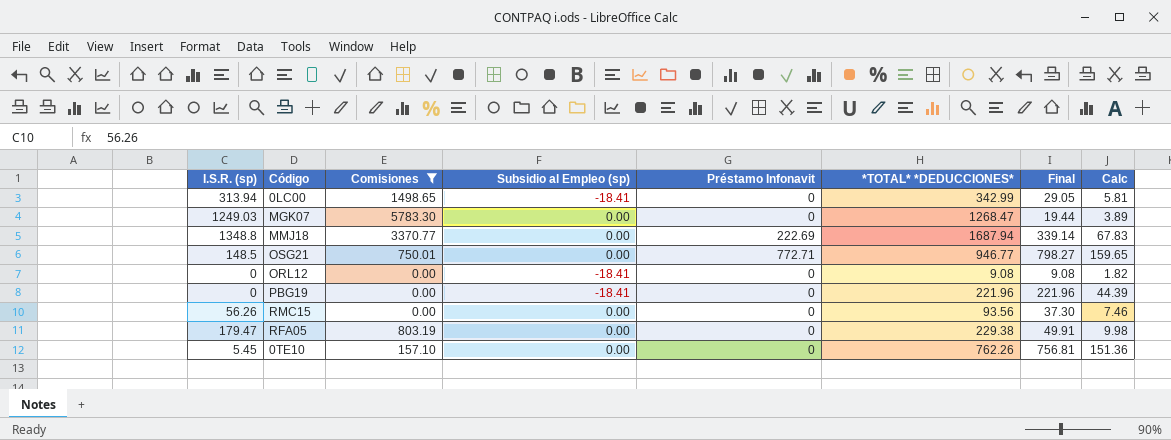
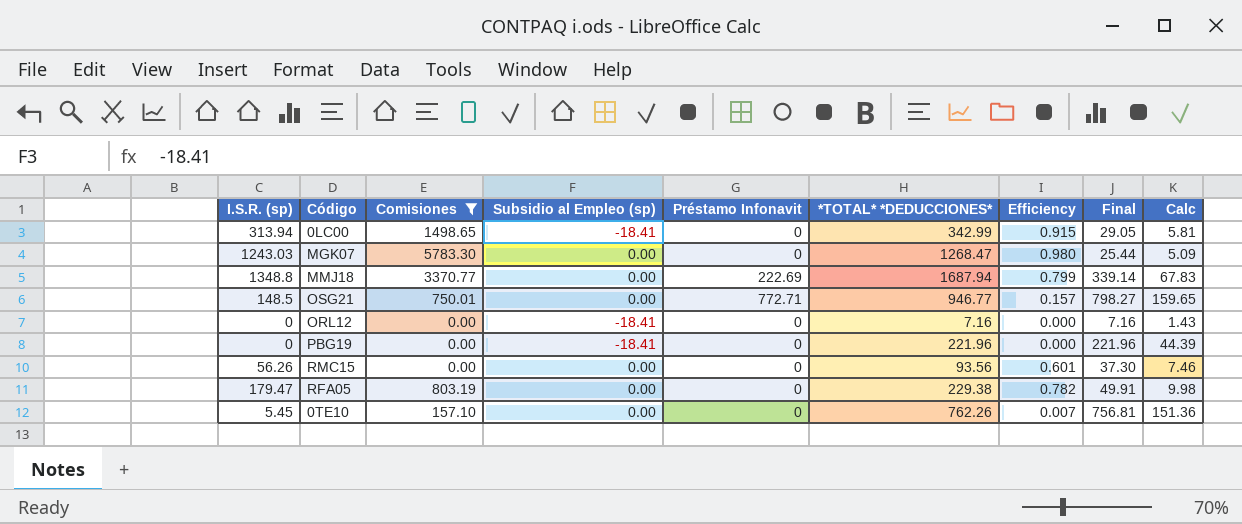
column Efficiency | formula: none -> [I.S.R. (sp)] / [*TOTAL* *DEDUCCIONES*]
MGK07 | I.S.R. (sp): 1249.03 -> 1243.03
MGK07 | Final: 19.44 -> 25.44
MGK07 | Calc: 3.89 -> 5.09
ORL12 | *TOTAL* *DEDUCCIONES*: 9.08 -> 7.16
ORL12 | Final: 9.08 -> 7.16
ORL12 | Calc: 1.82 -> 1.43

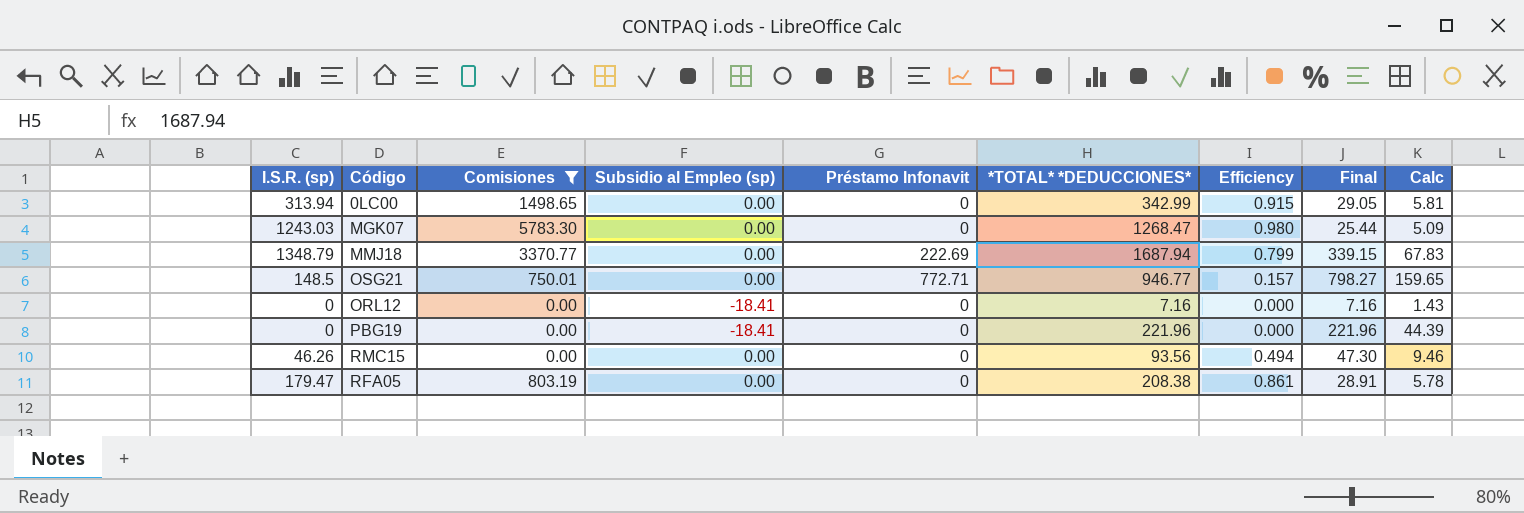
row 0TE10: 5.45 | 157.10 | 0.00 | 0 | 762.26 | 0.007 | 756.81 | 151.36 -> none
0LC00 | Subsidio al Empleo (sp): -18.41 -> 0.00
MMJ18 | I.S.R. (sp): 1348.8 -> 1348.79
MMJ18 | Final: 339.14 -> 339.15
RMC15 | I.S.R. (sp): 56.26 -> 46.26
RMC15 | Efficiency: 0.601 -> 0.494
RMC15 | Final: 37.30 -> 47.30
RMC15 | Calc: 7.46 -> 9.46
RFA05 | *TOTAL* *DEDUCCIONES*: 229.38 -> 208.38
RFA05 | Efficiency: 0.782 -> 0.861
RFA05 | Final: 49.91 -> 28.91
RFA05 | Calc: 9.98 -> 5.78

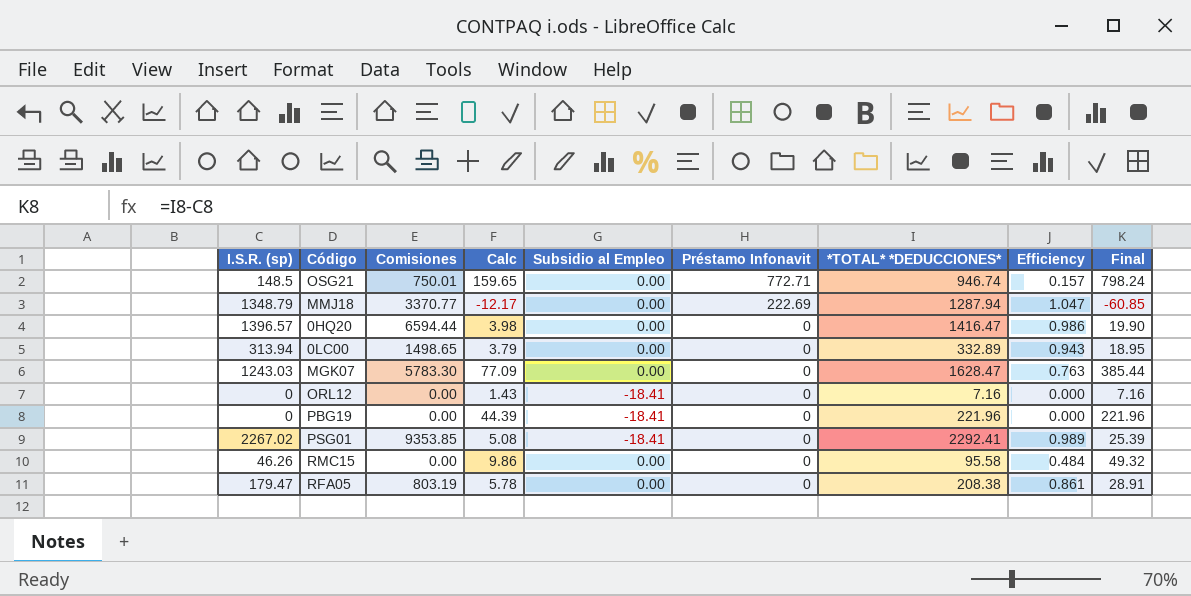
filter: Comisiones <= 5783.30 -> none
row order: none -> Préstamo Infonavit descending
column Calc | position: 9 -> 4
column name: Subsidio al Empleo (sp) -> Subsidio al Empleo
OSG21 | *TOTAL* *DEDUCCIONES*: 946.77 -> 946.74
OSG21 | Final: 798.27 -> 798.24
MMJ18 | Calc: 67.83 -> -12.17
MMJ18 | *TOTAL* *DEDUCCIONES*: 1687.94 -> 1287.94
MMJ18 | Efficiency: 0.799 -> 1.047
MMJ18 | Final: 339.15 -> -60.85
0LC00 | Calc: 5.81 -> 3.79
0LC00 | *TOTAL* *DEDUCCIONES*: 342.99 -> 332.89
0LC00 | Efficiency: 0.915 -> 0.943
0LC00 | Final: 29.05 -> 18.95
MGK07 | Calc: 5.09 -> 77.09
MGK07 | *TOTAL* *DEDUCCIONES*: 1268.47 -> 1628.47
MGK07 | Efficiency: 0.980 -> 0.763
MGK07 | Final: 25.44 -> 385.44
RMC15 | Calc: 9.46 -> 9.86
RMC15 | *TOTAL* *DEDUCCIONES*: 93.56 -> 95.58
RMC15 | Efficiency: 0.494 -> 0.484
RMC15 | Final: 47.30 -> 49.32

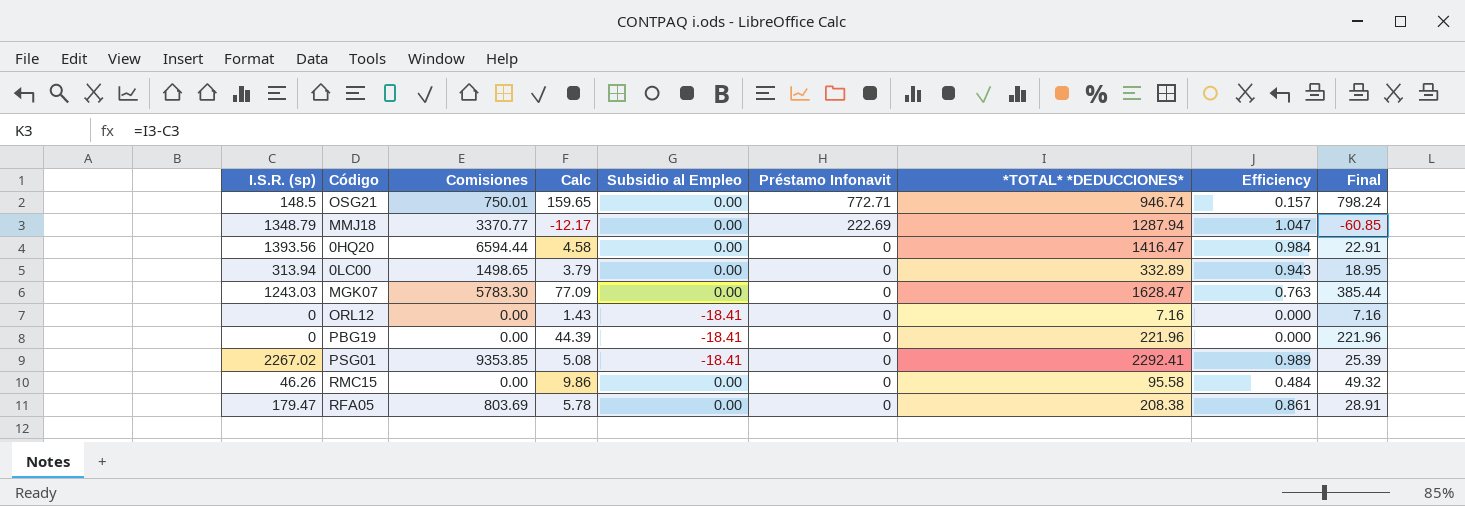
0HQ20 | I.S.R. (sp): 1396.57 -> 1393.56
0HQ20 | Calc: 3.98 -> 4.58
0HQ20 | Efficiency: 0.986 -> 0.984
0HQ20 | Final: 19.90 -> 22.91
RFA05 | Comisiones: 803.19 -> 803.69

